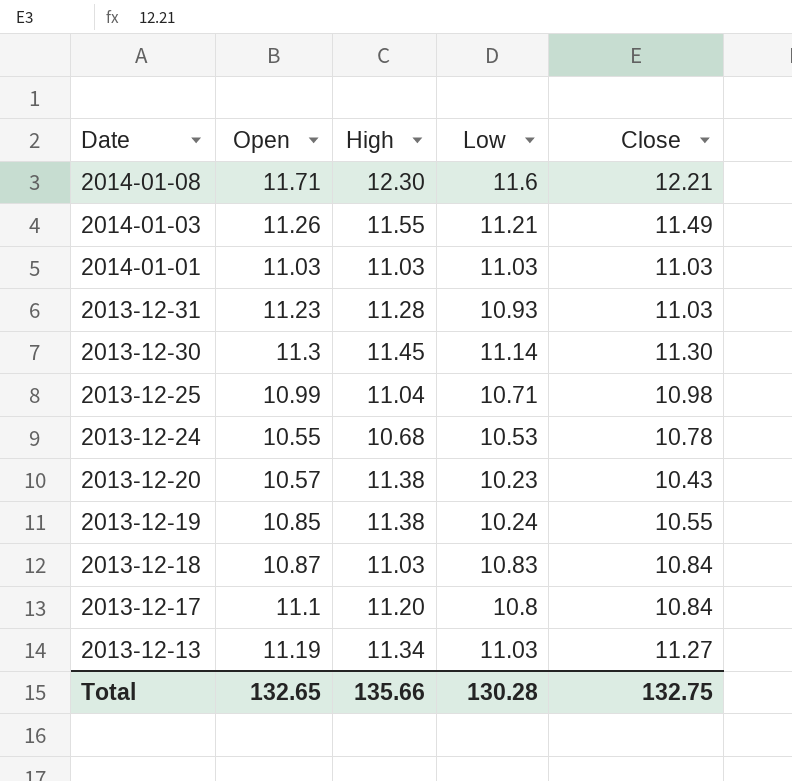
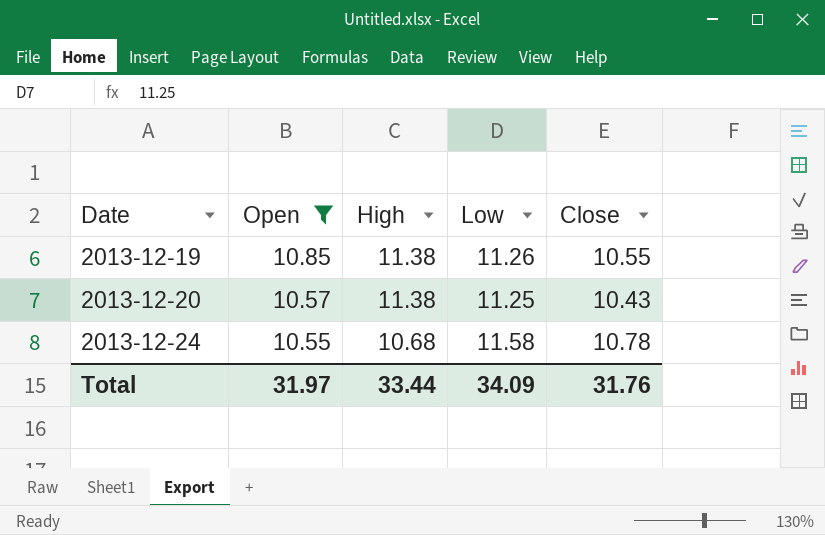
filter: none -> Open <= 10.85
row order: Date descending -> Date ascending
2013-12-19 | Low: 10.24 -> 11.26
2013-12-20 | Low: 10.23 -> 11.25
2013-12-24 | Low: 10.53 -> 11.58
Total | Open: 132.65 -> 31.97
Total | High: 135.66 -> 33.44
Total | Low: 130.28 -> 34.09
Total | Close: 132.75 -> 31.76

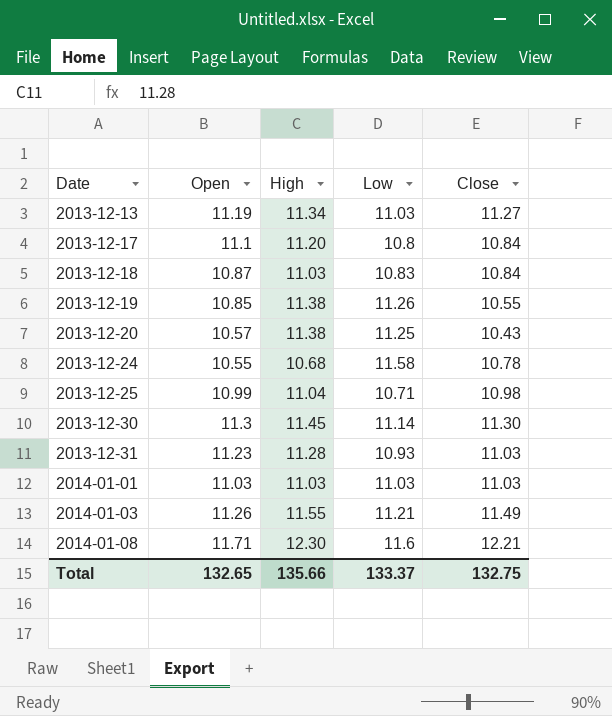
filter: Open <= 10.85 -> none
Total | Open: 31.97 -> 132.65
Total | High: 33.44 -> 135.66
Total | Low: 34.09 -> 133.37
Total | Close: 31.76 -> 132.75

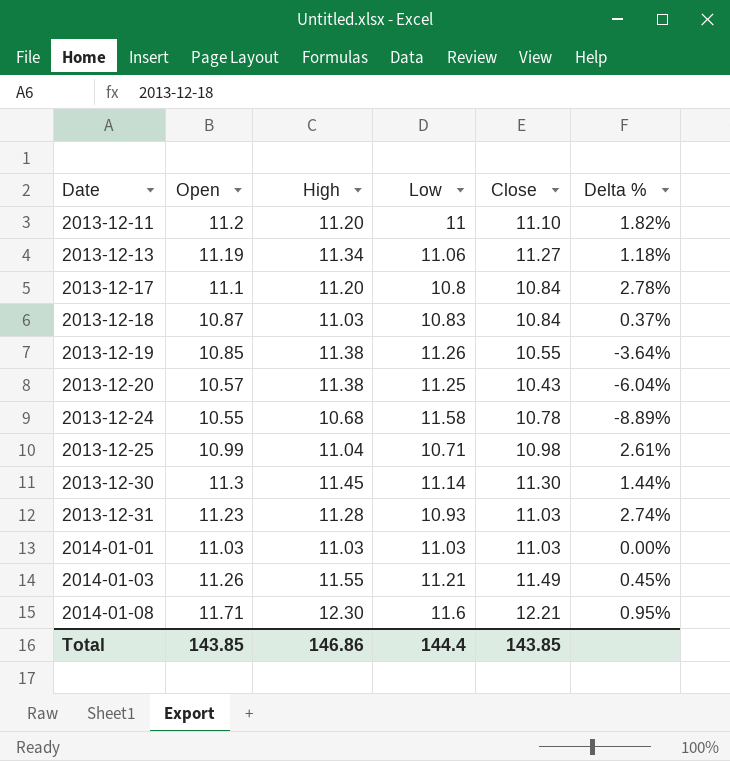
column Delta % | formula: none -> ([Open] - [Low]) / [Low]
row 2013-12-11: none -> 11.2 | 11.20 | 11 | 11.10 | 1.82%
2013-12-13 | Low: 11.03 -> 11.06
Total | Open: 132.65 -> 143.85
Total | High: 135.66 -> 146.86
Total | Low: 133.37 -> 144.4
Total | Close: 132.75 -> 143.85

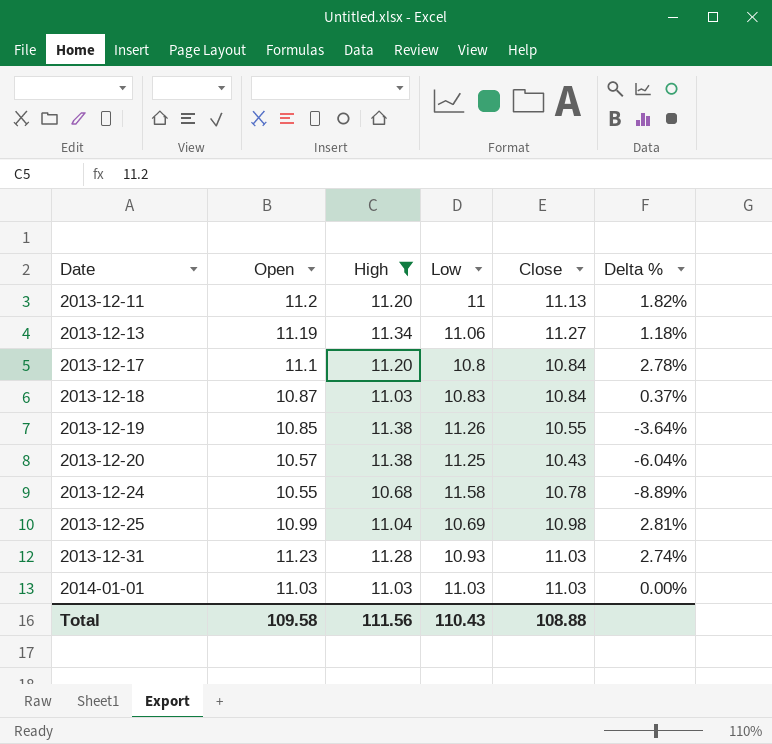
filter: none -> High <= 11.38
2013-12-11 | Close: 11.10 -> 11.13
2013-12-25 | Low: 10.71 -> 10.69
2013-12-25 | Delta %: 2.61% -> 2.81%
Total | Open: 143.85 -> 109.58
Total | High: 146.86 -> 111.56
Total | Low: 144.4 -> 110.43
Total | Close: 143.85 -> 108.88

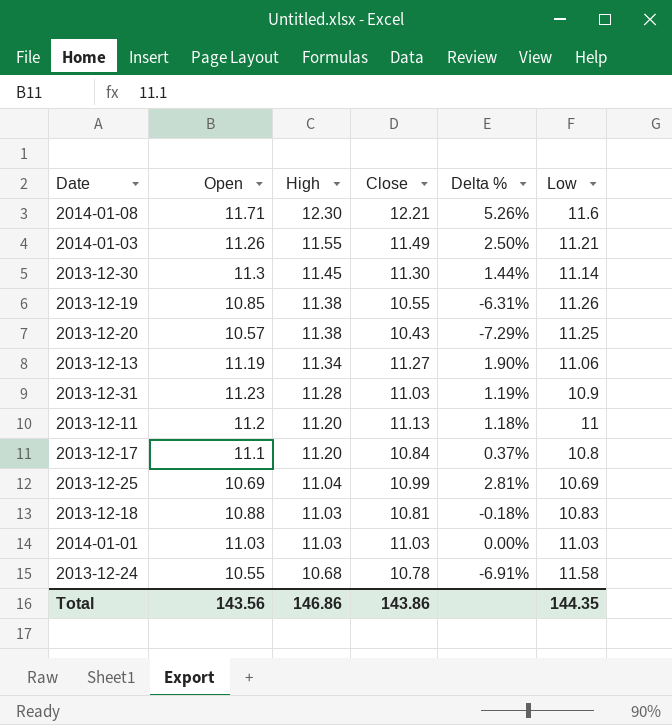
filter: High <= 11.38 -> none
row order: Date ascending -> High descending
column Delta % | formula: ([Open] - [Low]) / [Low] -> ([Close] - [Low]) / [Low]
column Low | position: 4 -> 6
2013-12-31 | Low: 10.93 -> 10.9
2013-12-25 | Open: 10.99 -> 10.69
2013-12-25 | Close: 10.98 -> 10.99
2013-12-18 | Open: 10.87 -> 10.88
2013-12-18 | Close: 10.84 -> 10.81
Total | Open: 109.58 -> 143.56
Total | High: 111.56 -> 146.86
Total | Close: 108.88 -> 143.86
Total | Low: 110.43 -> 144.35

